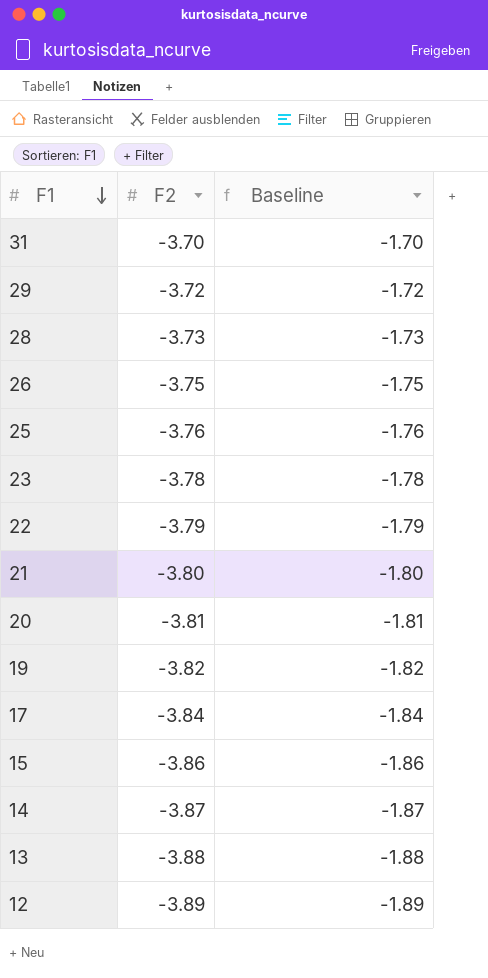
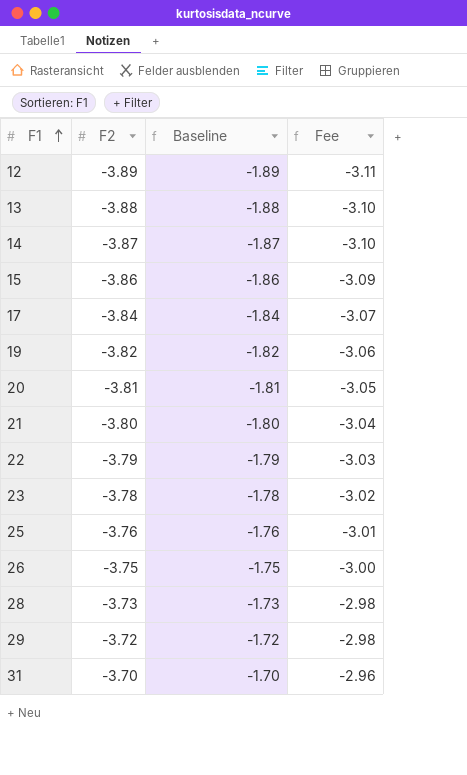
row order: F1 descending -> F1 ascending
column Fee | formula: none -> [F2] * 0.8

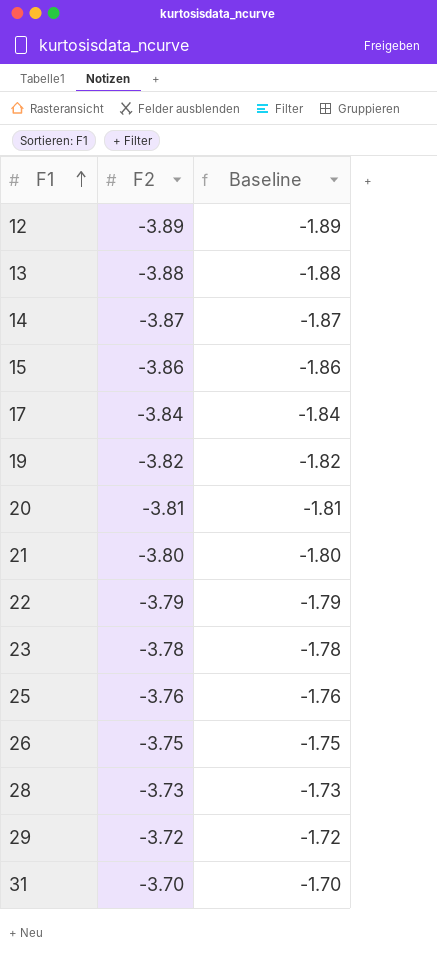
column Fee | formula: [F2] * 0.8 -> none

